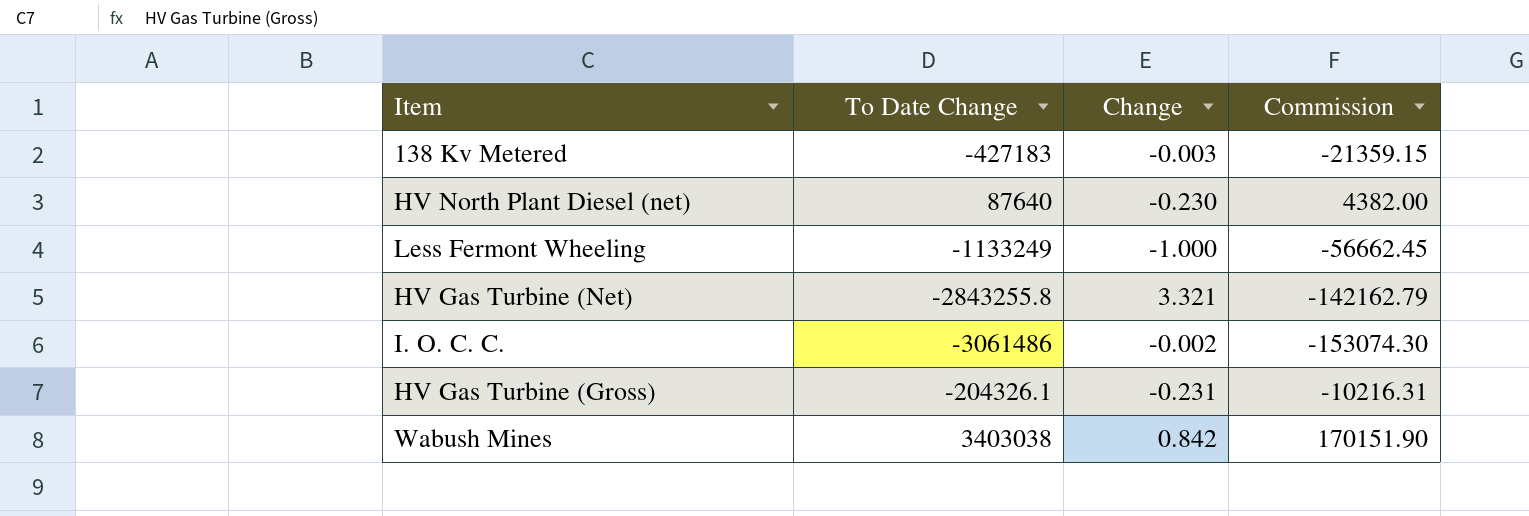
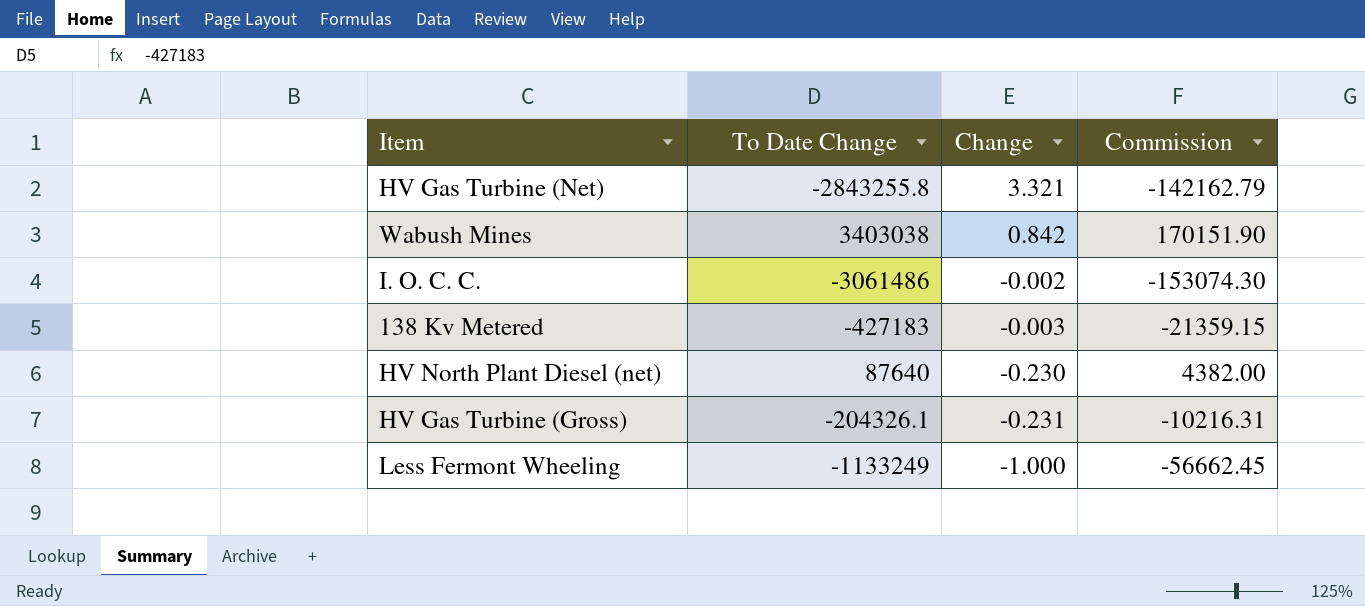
row order: none -> Change descending

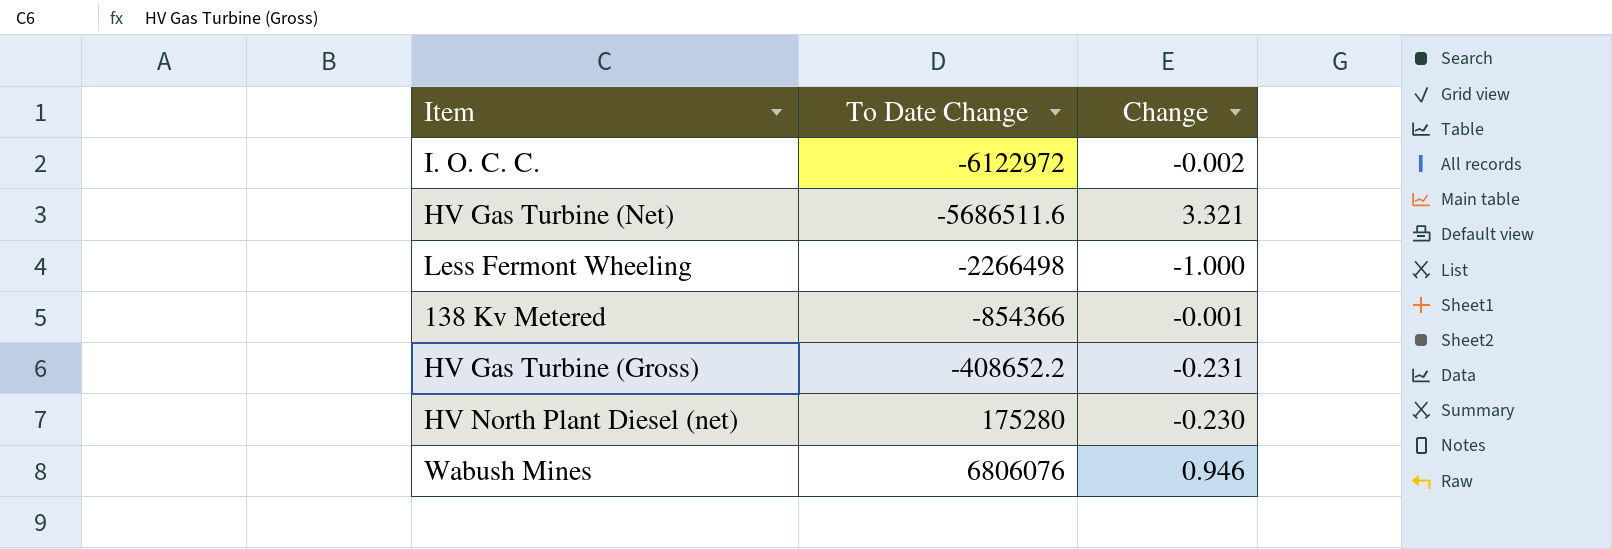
row order: Change descending -> To Date Change ascending
column Commission | formula: [To Date Change] * 0.05 -> none
I. O. C. C. | To Date Change: -3061486 -> -6122972
HV Gas Turbine (Net) | To Date Change: -2843255.8 -> -5686511.6
Less Fermont Wheeling | To Date Change: -1133249 -> -2266498
138 Kv Metered | To Date Change: -427183 -> -854366
138 Kv Metered | Change: -0.003 -> -0.001
HV Gas Turbine (Gross) | To Date Change: -204326.1 -> -408652.2
HV North Plant Diesel (net) | To Date Change: 87640 -> 175280
Wabush Mines | To Date Change: 3403038 -> 6806076
Wabush Mines | Change: 0.842 -> 0.946

